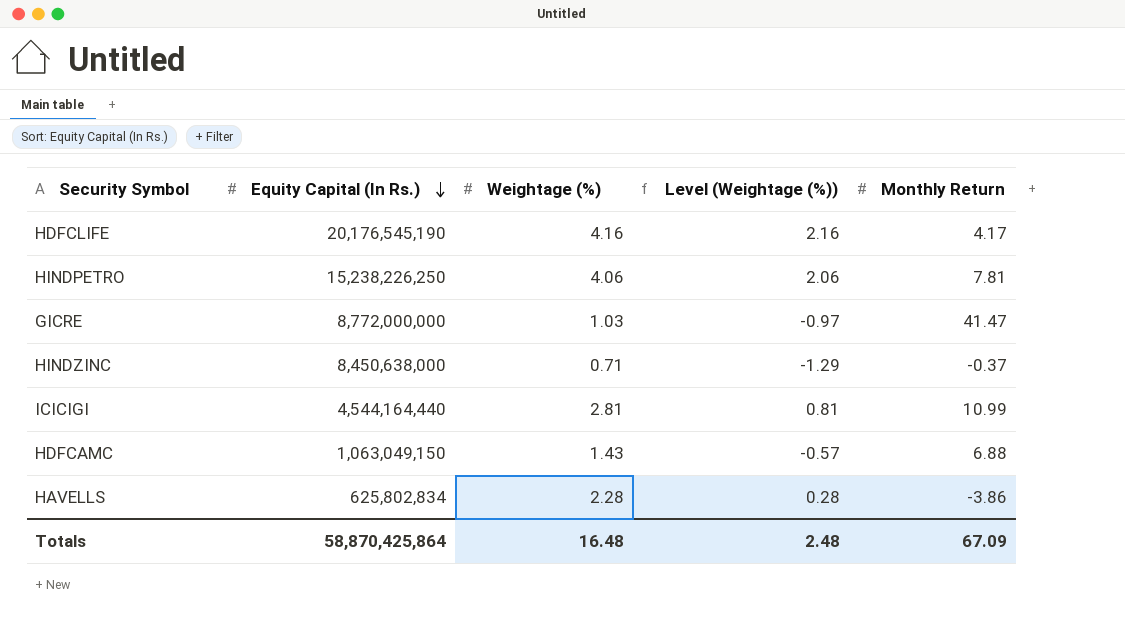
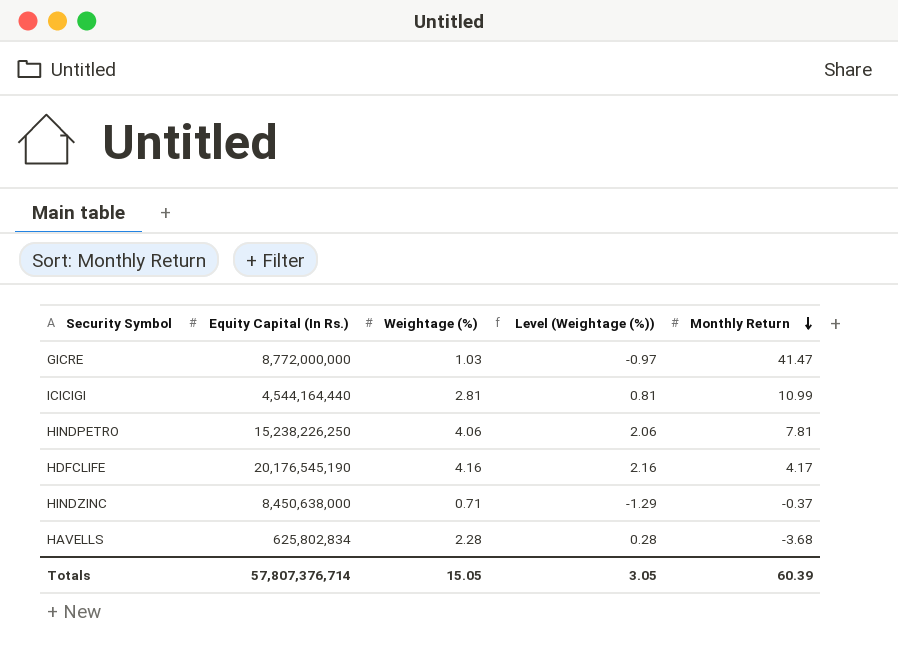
row order: Equity Capital (In Rs.) descending -> Monthly Return descending
row HDFCAMC: 1,063,049,150 | 1.43 | -0.57 | 6.88 -> none
HAVELLS | Monthly Return: -3.86 -> -3.68
Totals | Equity Capital (In Rs.): 58,870,425,864 -> 57,807,376,714
Totals | Weightage (%): 16.48 -> 15.05
Totals | Level (Weightage (%)): 2.48 -> 3.05
Totals | Monthly Return: 67.09 -> 60.39

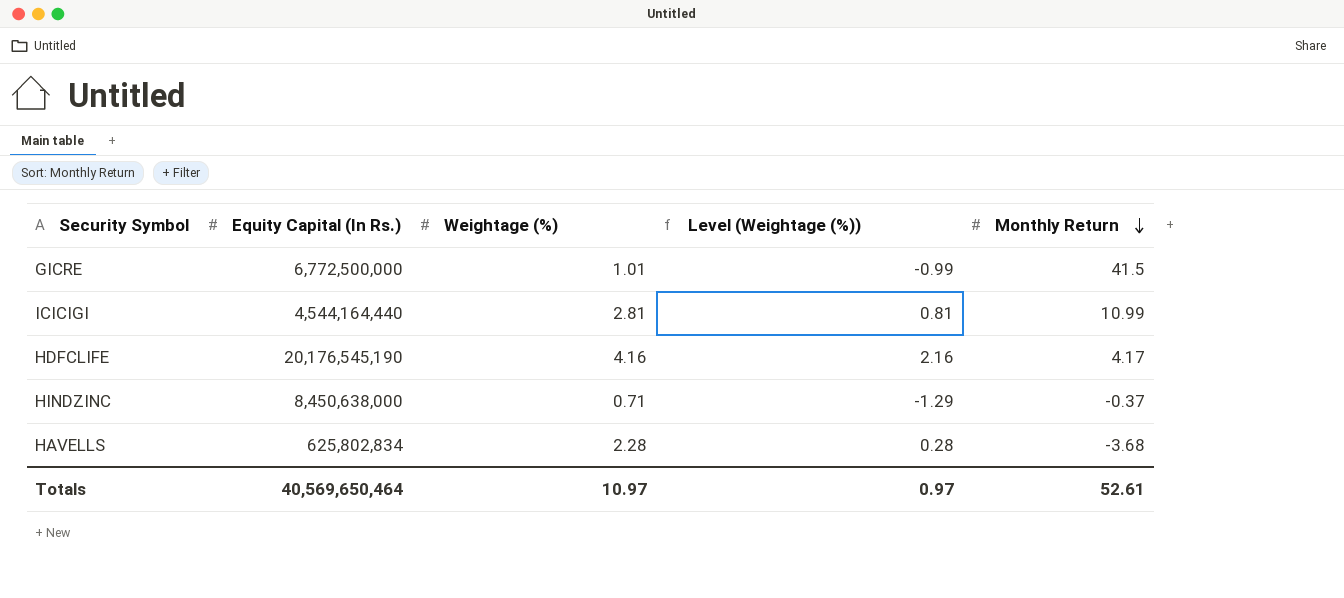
row HINDPETRO: 15,238,226,250 | 4.06 | 2.06 | 7.81 -> none
GICRE | Equity Capital (In Rs.): 8,772,000,000 -> 6,772,500,000
GICRE | Weightage (%): 1.03 -> 1.01
GICRE | Level (Weightage (%)): -0.97 -> -0.99
GICRE | Monthly Return: 41.47 -> 41.5
Totals | Equity Capital (In Rs.): 57,807,376,714 -> 40,569,650,464
Totals | Weightage (%): 15.05 -> 10.97
Totals | Level (Weightage (%)): 3.05 -> 0.97
Totals | Monthly Return: 60.39 -> 52.61

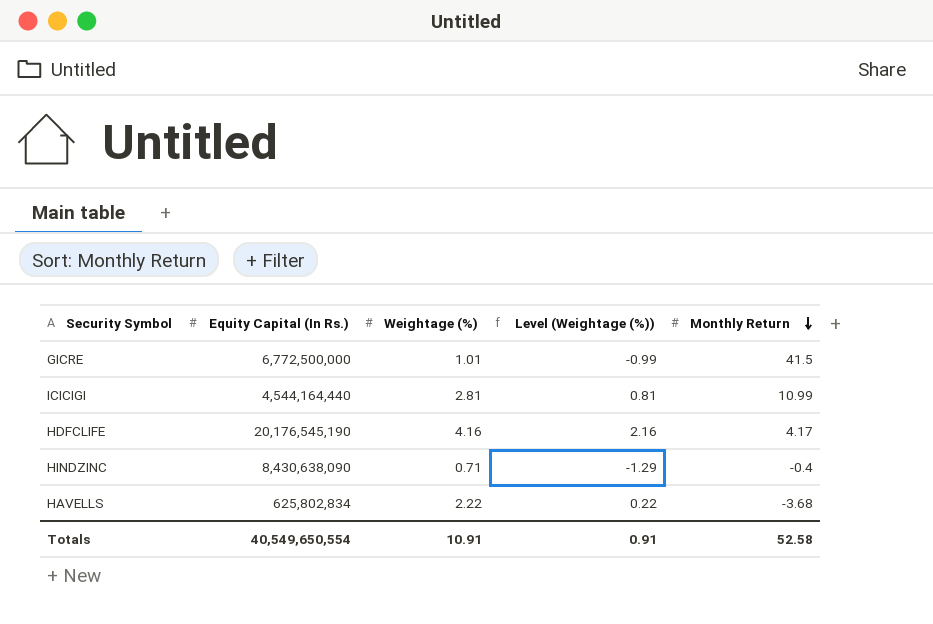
HINDZINC | Equity Capital (In Rs.): 8,450,638,000 -> 8,430,638,090
HINDZINC | Monthly Return: -0.37 -> -0.4
HAVELLS | Weightage (%): 2.28 -> 2.22
HAVELLS | Level (Weightage (%)): 0.28 -> 0.22
Totals | Equity Capital (In Rs.): 40,569,650,464 -> 40,549,650,554
Totals | Weightage (%): 10.97 -> 10.91
Totals | Level (Weightage (%)): 0.97 -> 0.91
Totals | Monthly Return: 52.61 -> 52.58

